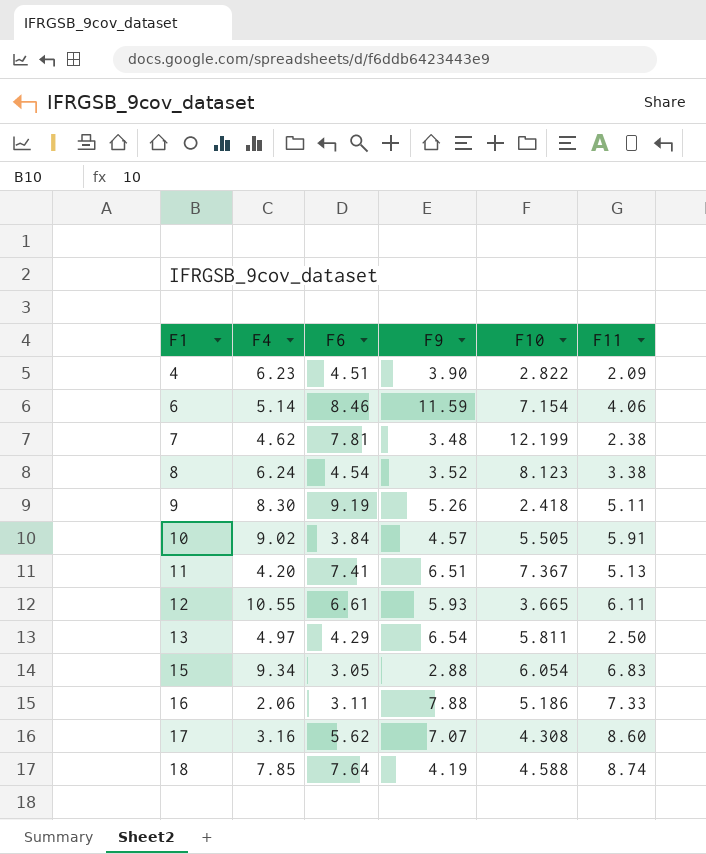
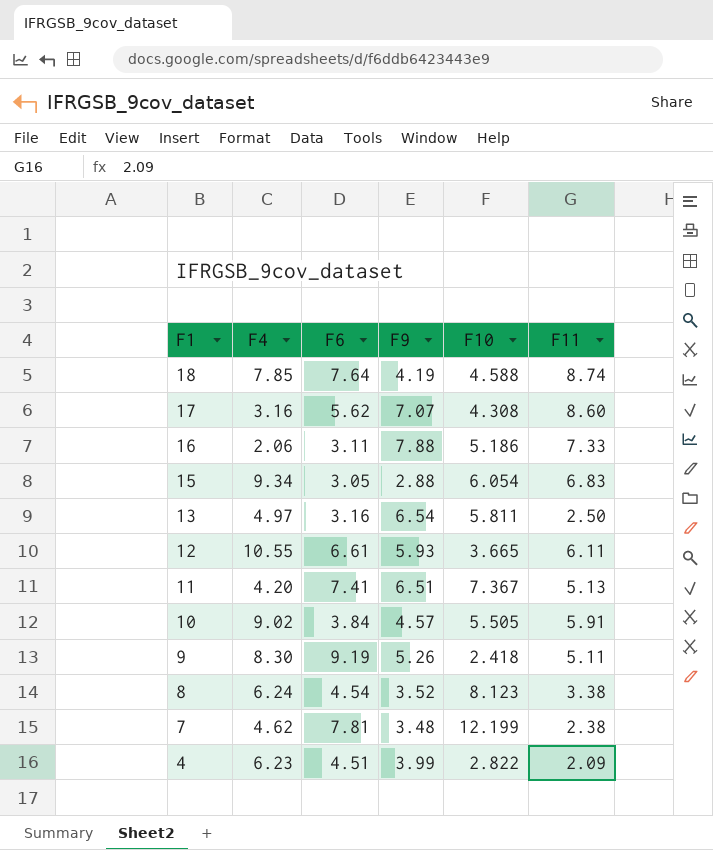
row order: F1 ascending -> F1 descending
row 6: 5.14 | 8.46 | 11.59 | 7.154 | 4.06 -> none
13 | F6: 4.29 -> 3.16
4 | F9: 3.90 -> 3.99

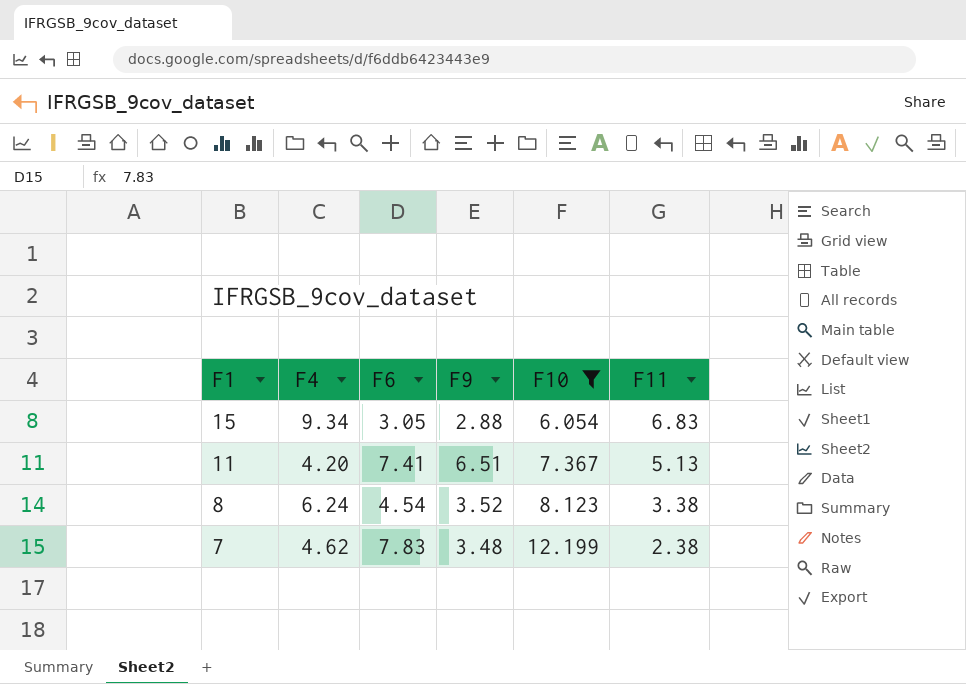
filter: none -> F10 >= 6.054
7 | F6: 7.81 -> 7.83

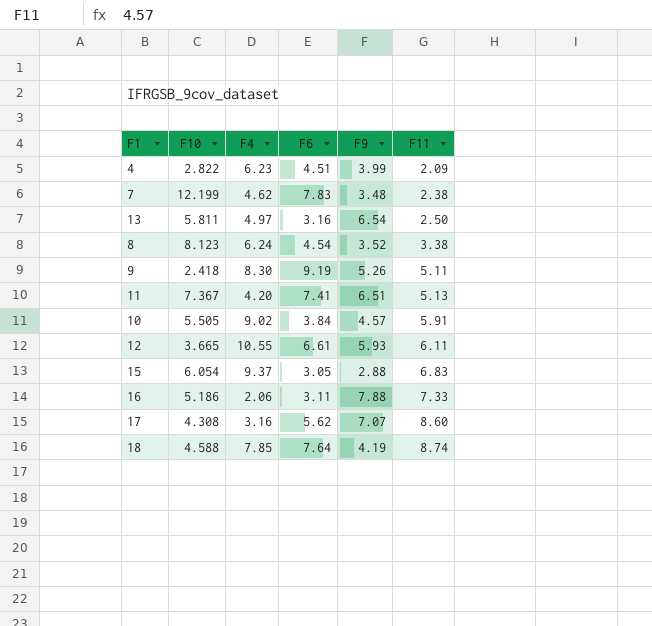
filter: F10 >= 6.054 -> none
row order: F1 descending -> F11 ascending
column F10 | position: 5 -> 2
15 | F4: 9.34 -> 9.37

